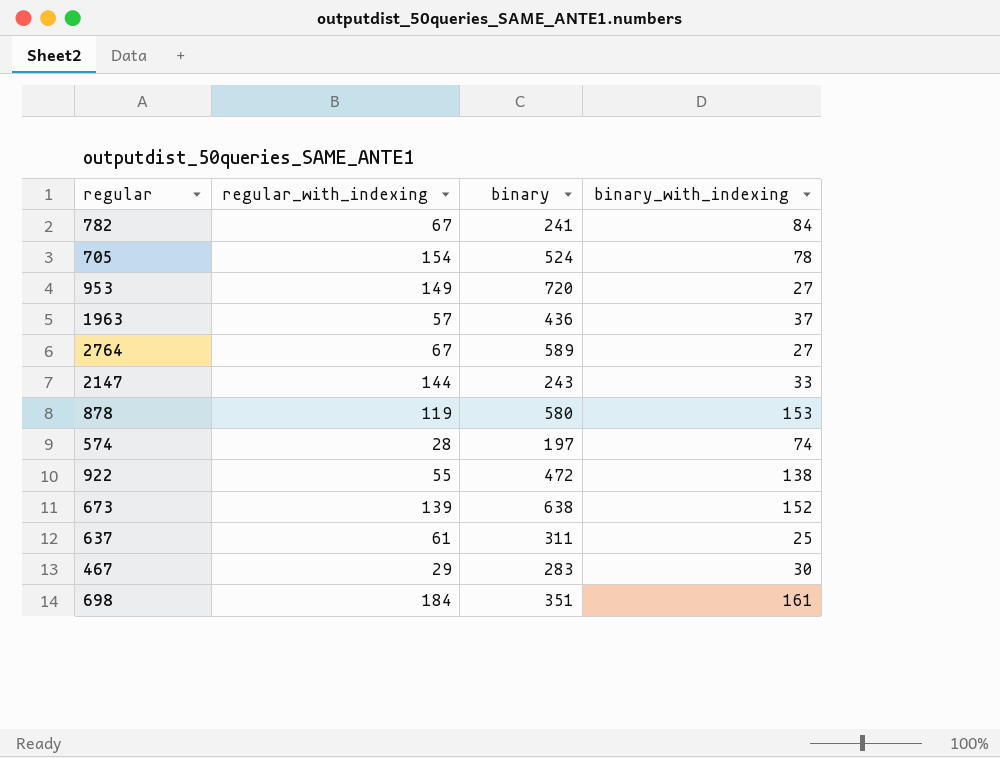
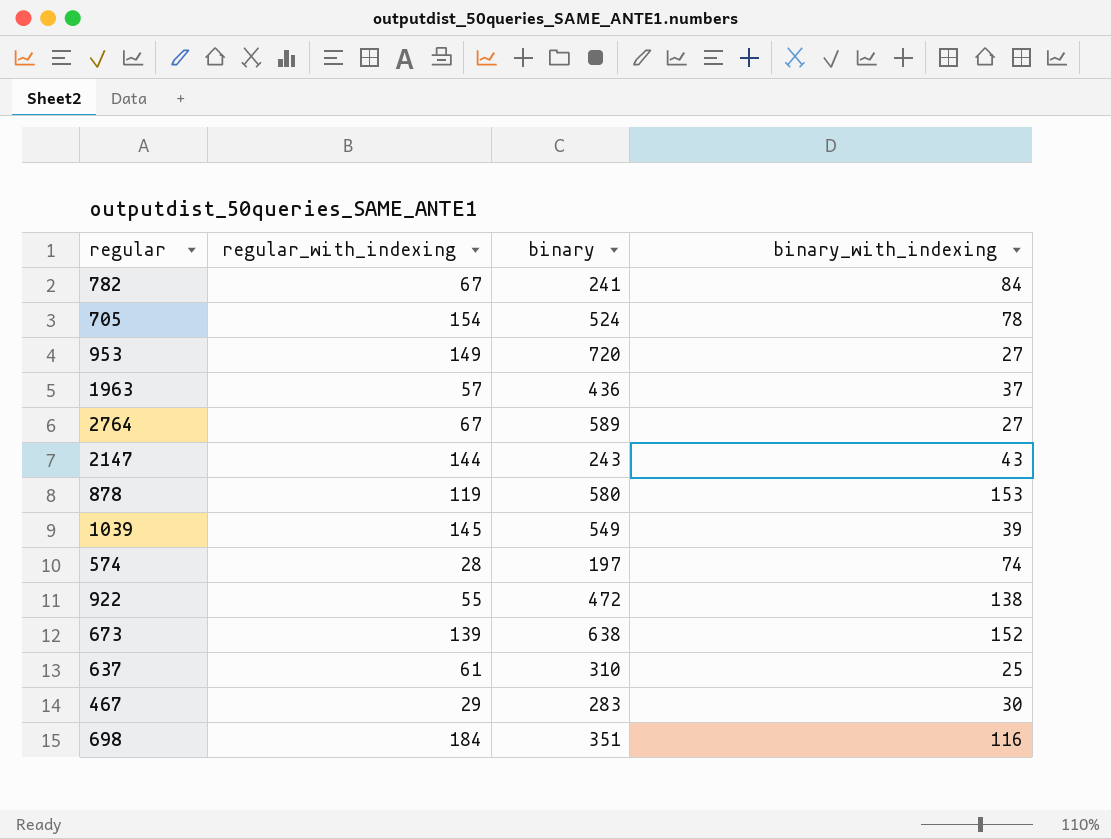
2147 | binary_with_indexing: 33 -> 43
row 1039: none -> 145 | 549 | 39
637 | binary: 311 -> 310
698 | binary_with_indexing: 161 -> 116

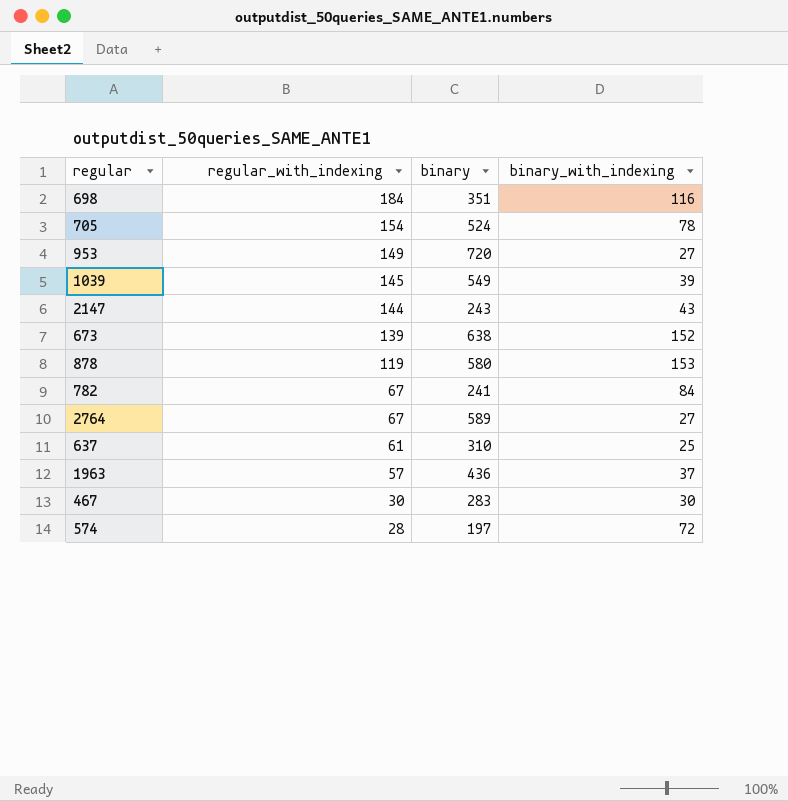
row order: none -> regular_with_indexing descending
row 922: 55 | 472 | 138 -> none
467 | regular_with_indexing: 29 -> 30
574 | binary_with_indexing: 74 -> 72

